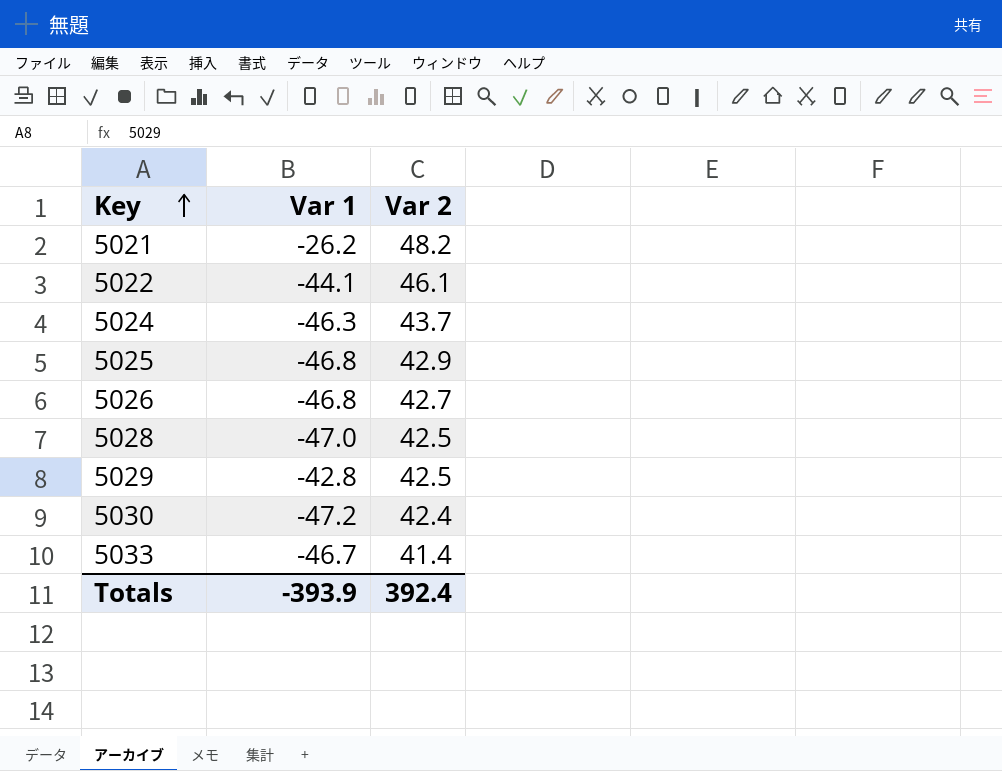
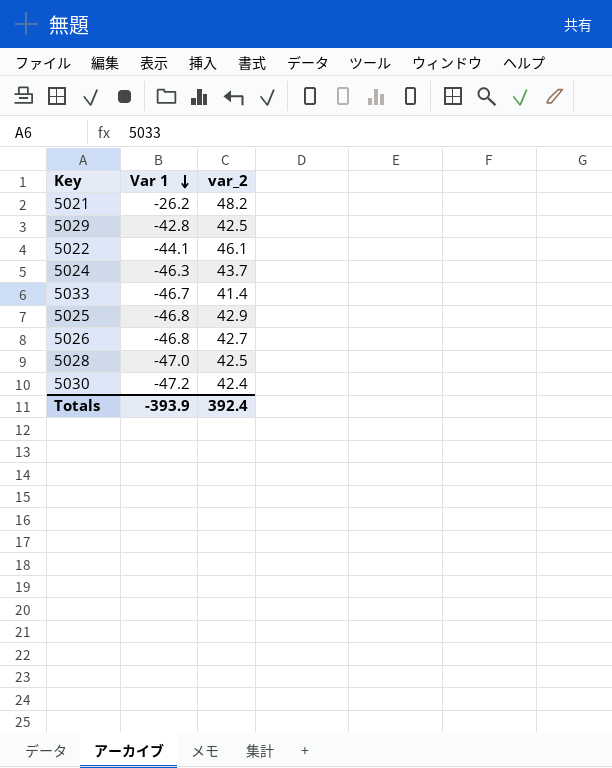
row order: Key ascending -> Var 1 descending
column name: Var 2 -> var_2

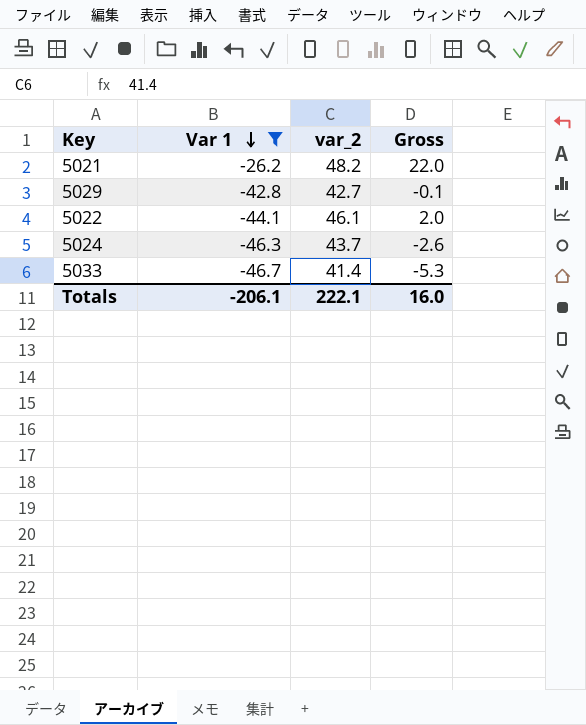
filter: none -> Var 1 >= -46.7
column Gross | formula: none -> [Var 1] + [var_2]
5029 | var_2: 42.5 -> 42.7
Totals | Var 1: -393.9 -> -206.1
Totals | var_2: 392.4 -> 222.1

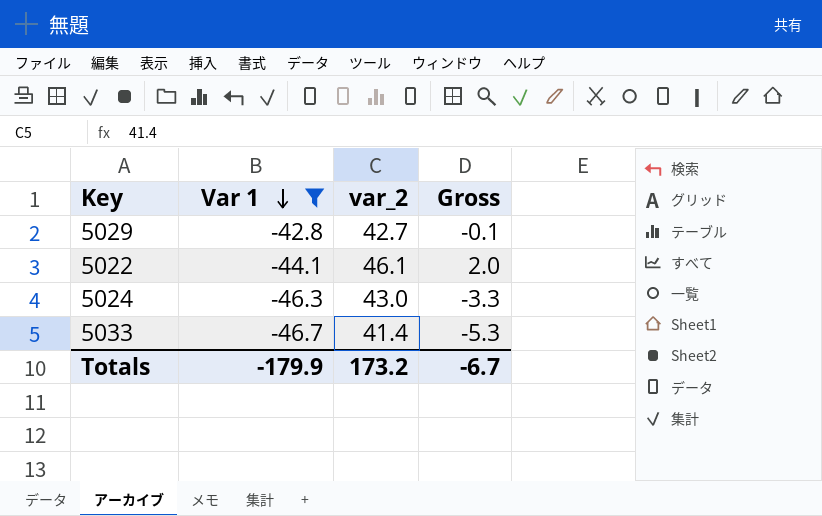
row 5021: -26.2 | 48.2 | 22.0 -> none
5024 | var_2: 43.7 -> 43.0
5024 | Gross: -2.6 -> -3.3
Totals | Var 1: -206.1 -> -179.9
Totals | var_2: 222.1 -> 173.2
Totals | Gross: 16.0 -> -6.7

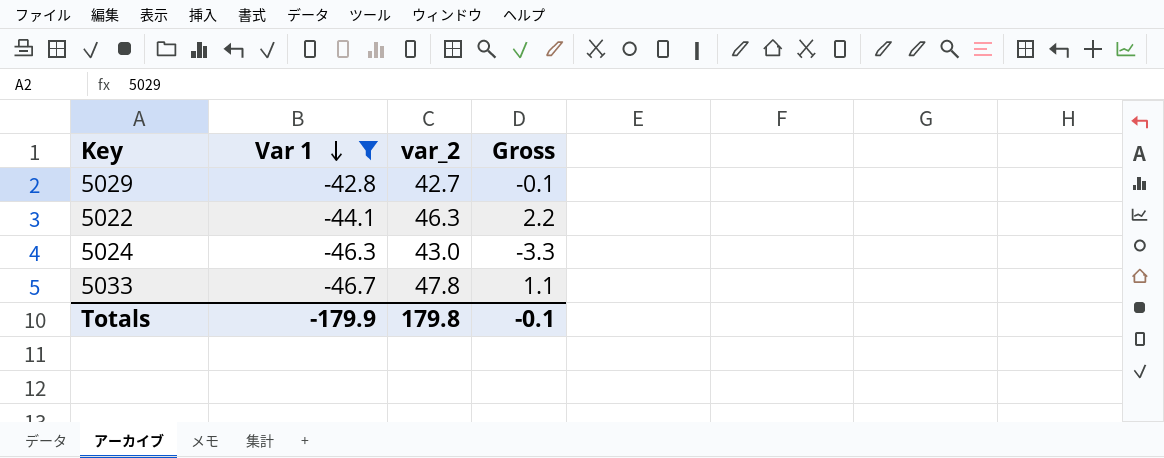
5022 | var_2: 46.1 -> 46.3
5022 | Gross: 2.0 -> 2.2
5033 | var_2: 41.4 -> 47.8
5033 | Gross: -5.3 -> 1.1
Totals | var_2: 173.2 -> 179.8
Totals | Gross: -6.7 -> -0.1

